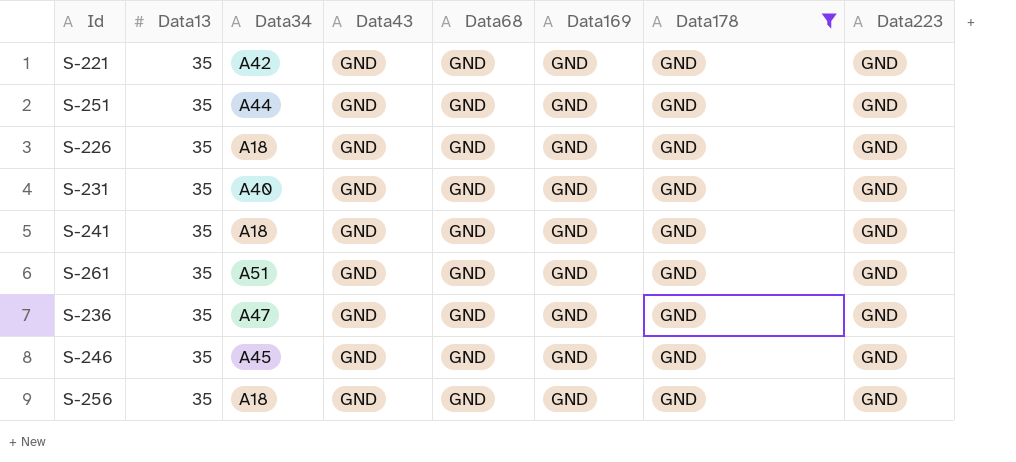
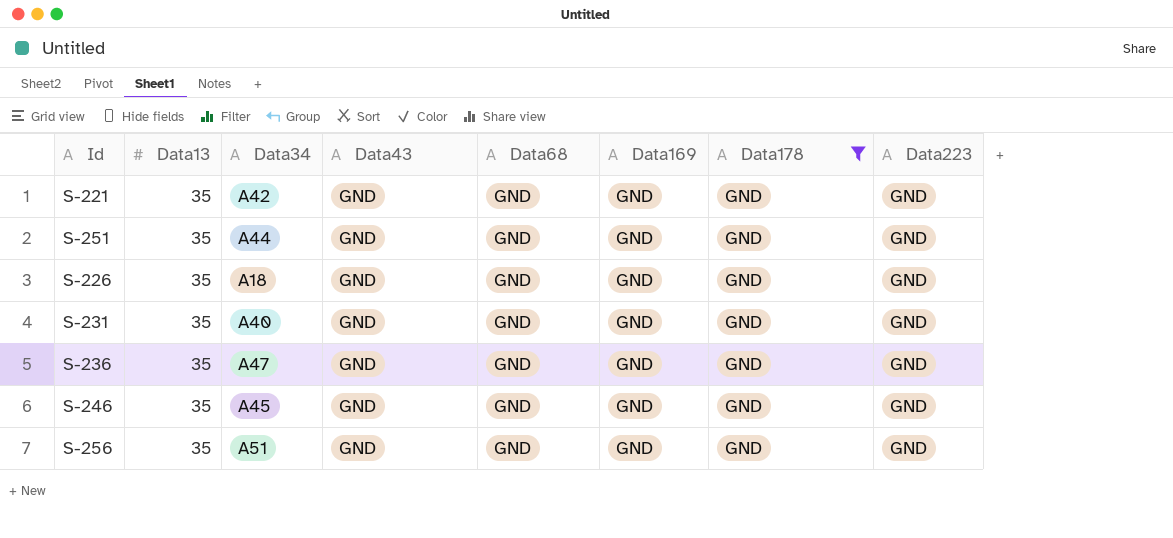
row S-241: 35 | A18 | GND | GND | GND | GND | GND -> none
row S-261: 35 | A51 | GND | GND | GND | GND | GND -> none
S-256 | Data34: A18 -> A51

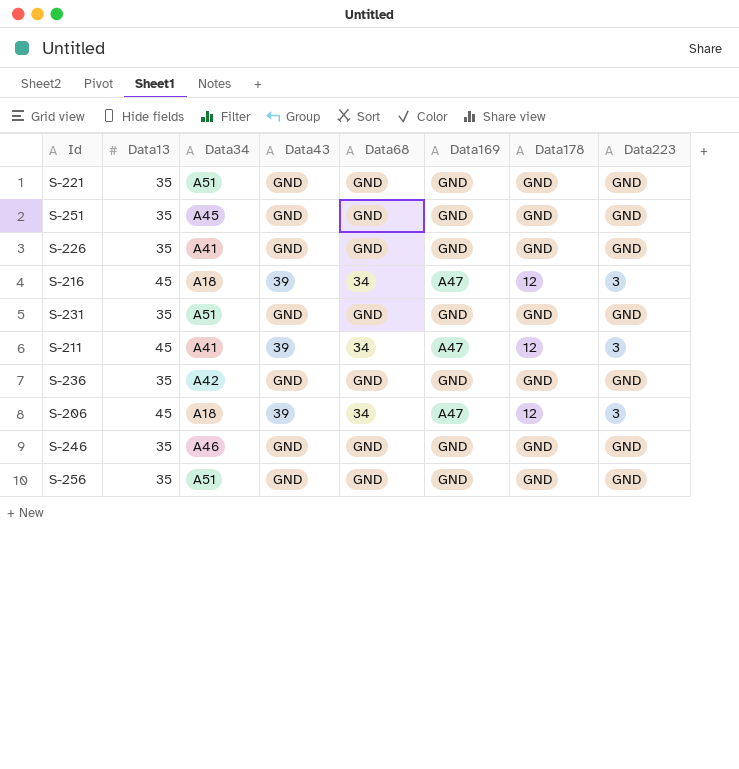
filter: Data178 = GND -> none
S-221 | Data34: A42 -> A51
S-251 | Data34: A44 -> A45
S-226 | Data34: A18 -> A41
S-231 | Data34: A40 -> A51
S-236 | Data34: A47 -> A42
S-246 | Data34: A45 -> A46

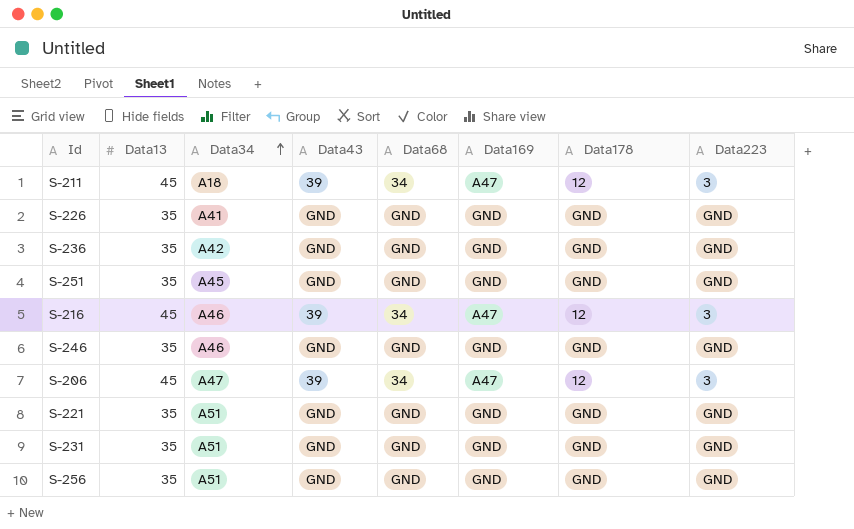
row order: none -> Data34 ascending
S-211 | Data34: A41 -> A18
S-216 | Data34: A18 -> A46
S-206 | Data34: A18 -> A47

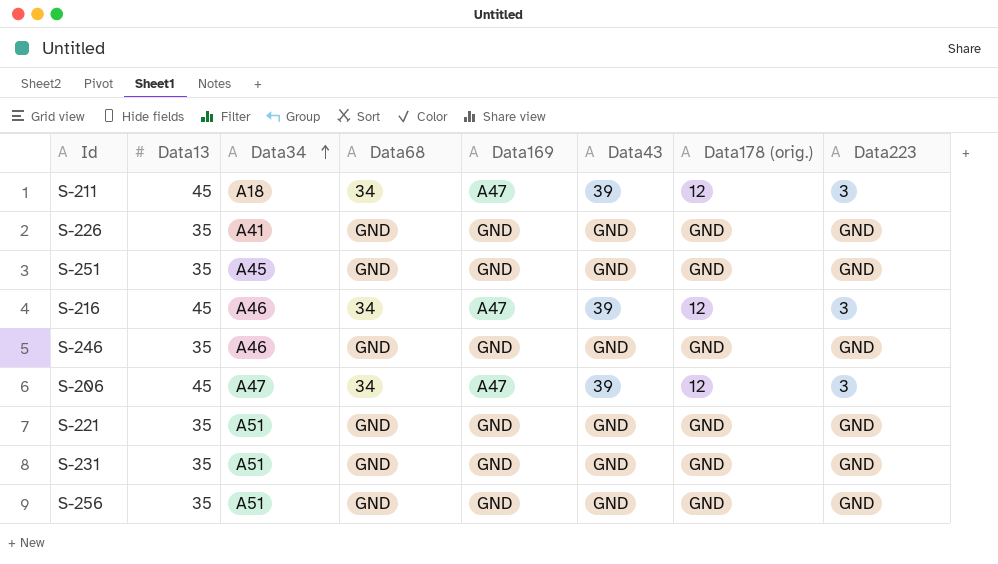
column Data43 | position: 4 -> 6
column name: Data178 -> Data178 (orig.)
row S-236: 35 | A42 | GND | GND | GND | GND | GND -> none

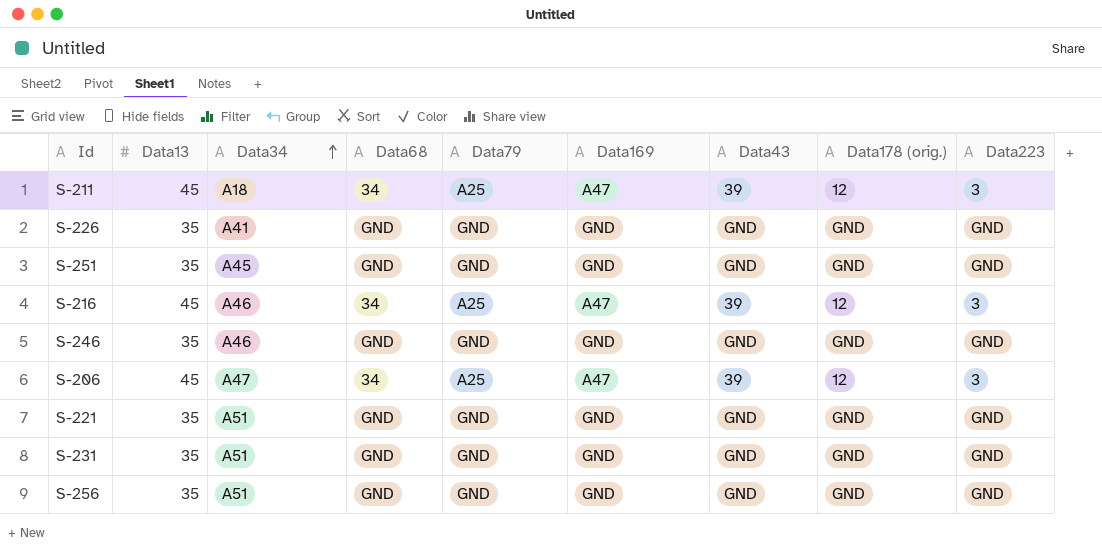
column Data79 | position: none -> 5

